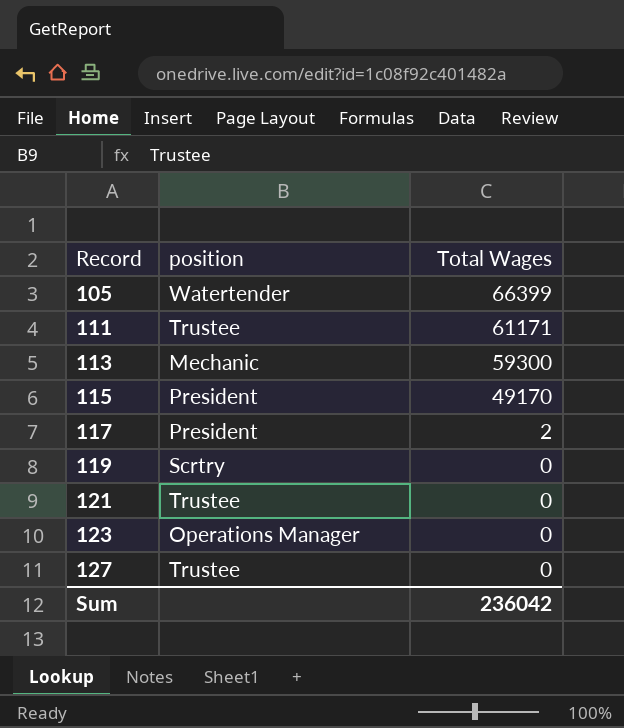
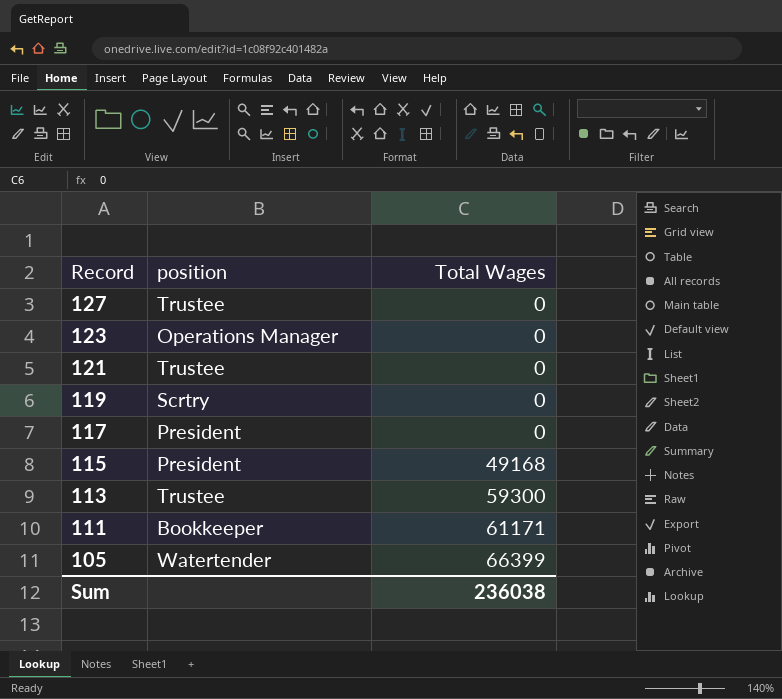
row order: Record ascending -> Record descending
117 | Total Wages: 2 -> 0
115 | Total Wages: 49170 -> 49168
113 | position: Mechanic -> Trustee
111 | position: Trustee -> Bookkeeper
Sum | Total Wages: 236042 -> 236038

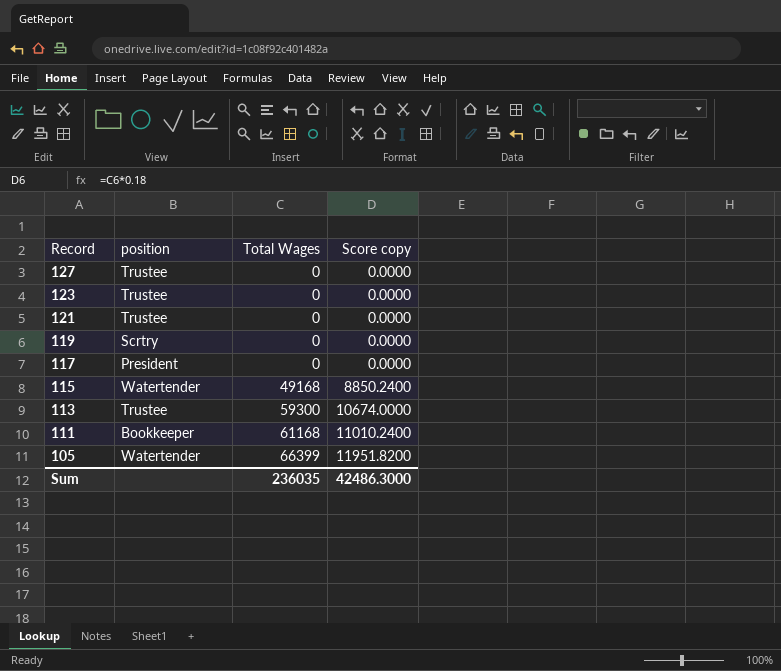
column Score copy | formula: none -> [Total Wages] * 0.18
123 | position: Operations Manager -> Trustee
115 | position: President -> Watertender
111 | Total Wages: 61171 -> 61168
Sum | Total Wages: 236038 -> 236035

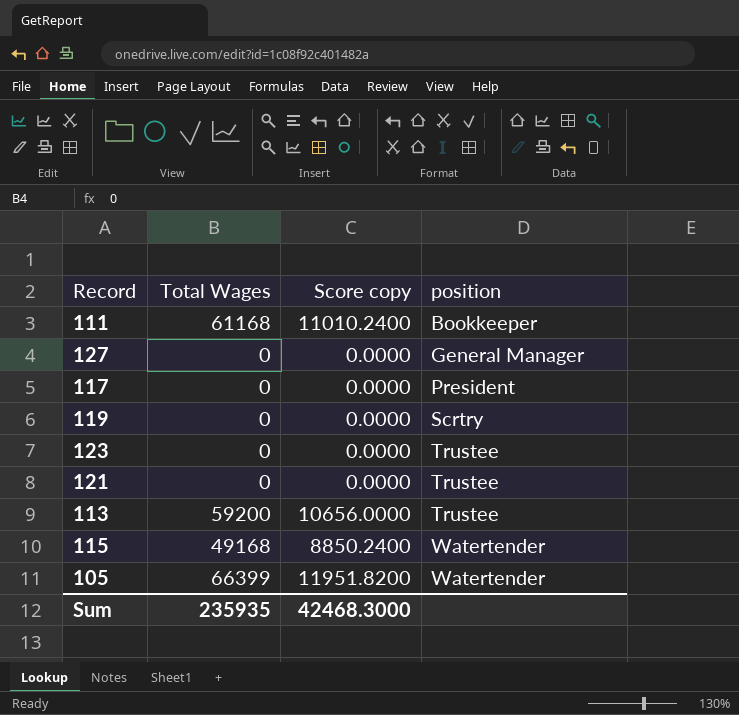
row order: Record descending -> position ascending
column position | position: 2 -> 4
127 | position: Trustee -> General Manager
113 | Total Wages: 59300 -> 59200
113 | Score copy: 10674.0000 -> 10656.0000
Sum | Total Wages: 236035 -> 235935
Sum | Score copy: 42486.3000 -> 42468.3000

